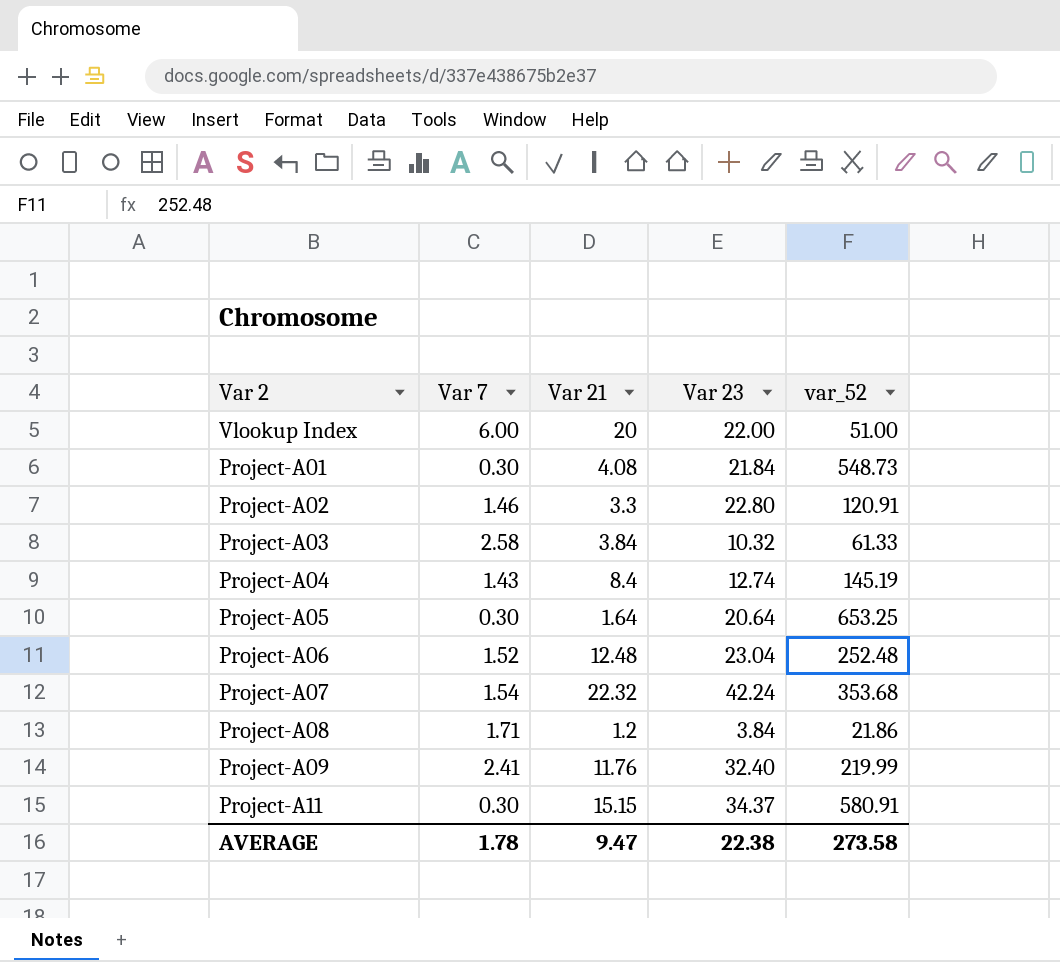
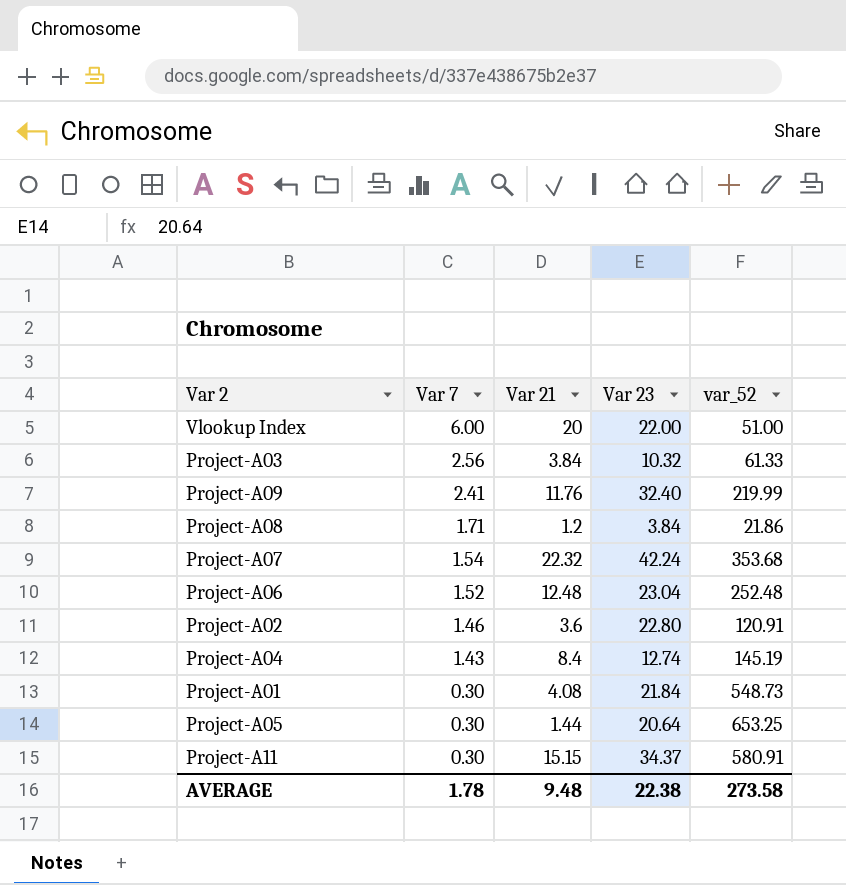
row order: none -> Var 7 descending
Project-A03 | Var 7: 2.58 -> 2.56
Project-A02 | Var 21: 3.3 -> 3.6
Project-A05 | Var 21: 1.64 -> 1.44
AVERAGE | Var 21: 9.47 -> 9.48

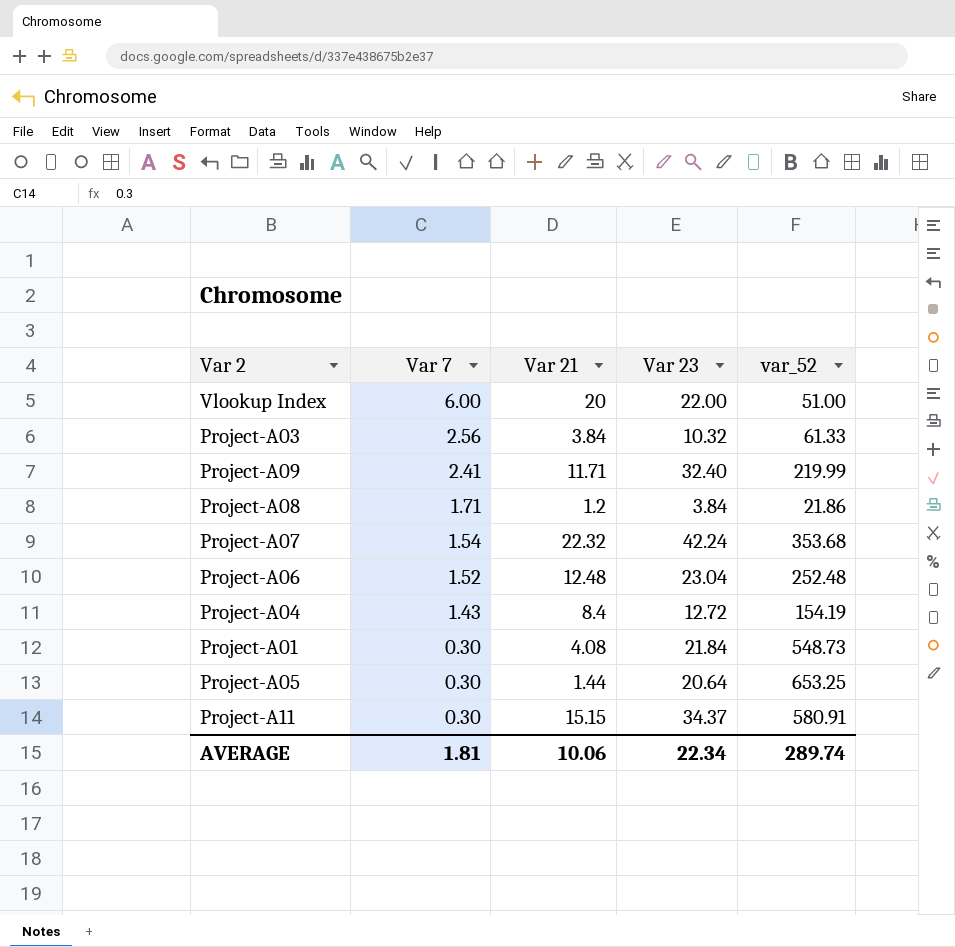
row Project-A02: 1.46 | 3.6 | 22.80 | 120.91 -> none
Project-A09 | Var 21: 11.76 -> 11.71
Project-A04 | Var 23: 12.74 -> 12.72
Project-A04 | var_52: 145.19 -> 154.19
AVERAGE | Var 7: 1.78 -> 1.81
AVERAGE | Var 21: 9.48 -> 10.06
AVERAGE | Var 23: 22.38 -> 22.34
AVERAGE | var_52: 273.58 -> 289.74

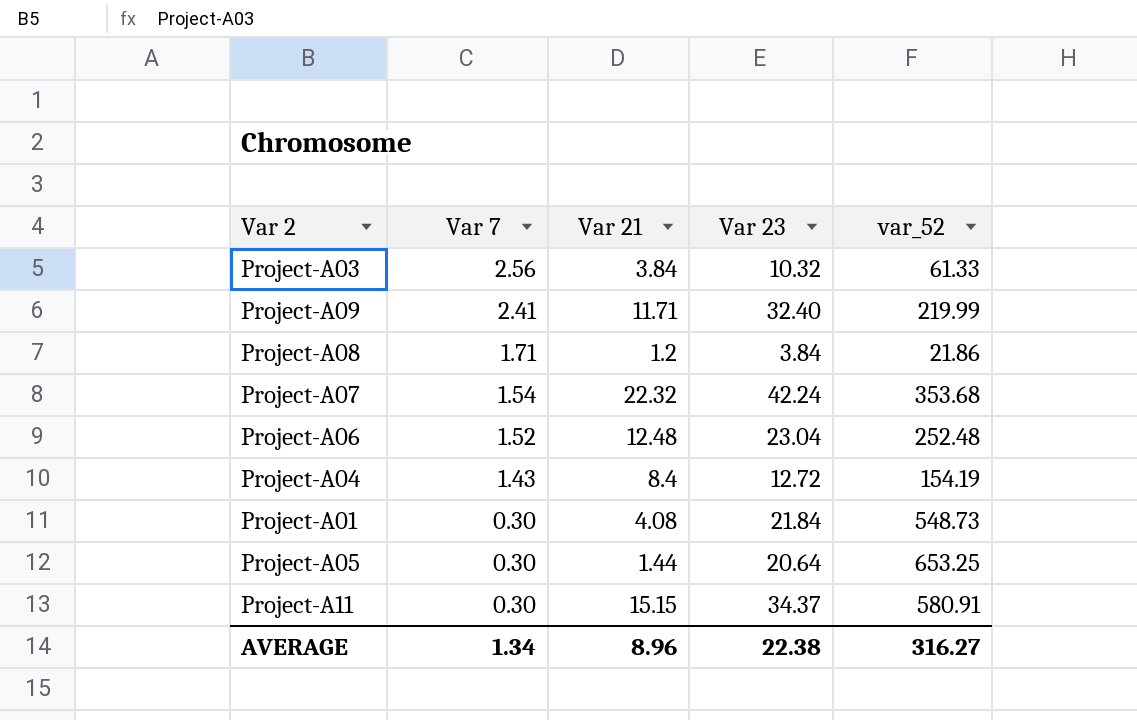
row Vlookup Index: 6.00 | 20 | 22.00 | 51.00 -> none
AVERAGE | Var 7: 1.81 -> 1.34
AVERAGE | Var 21: 10.06 -> 8.96
AVERAGE | Var 23: 22.34 -> 22.38
AVERAGE | var_52: 289.74 -> 316.27

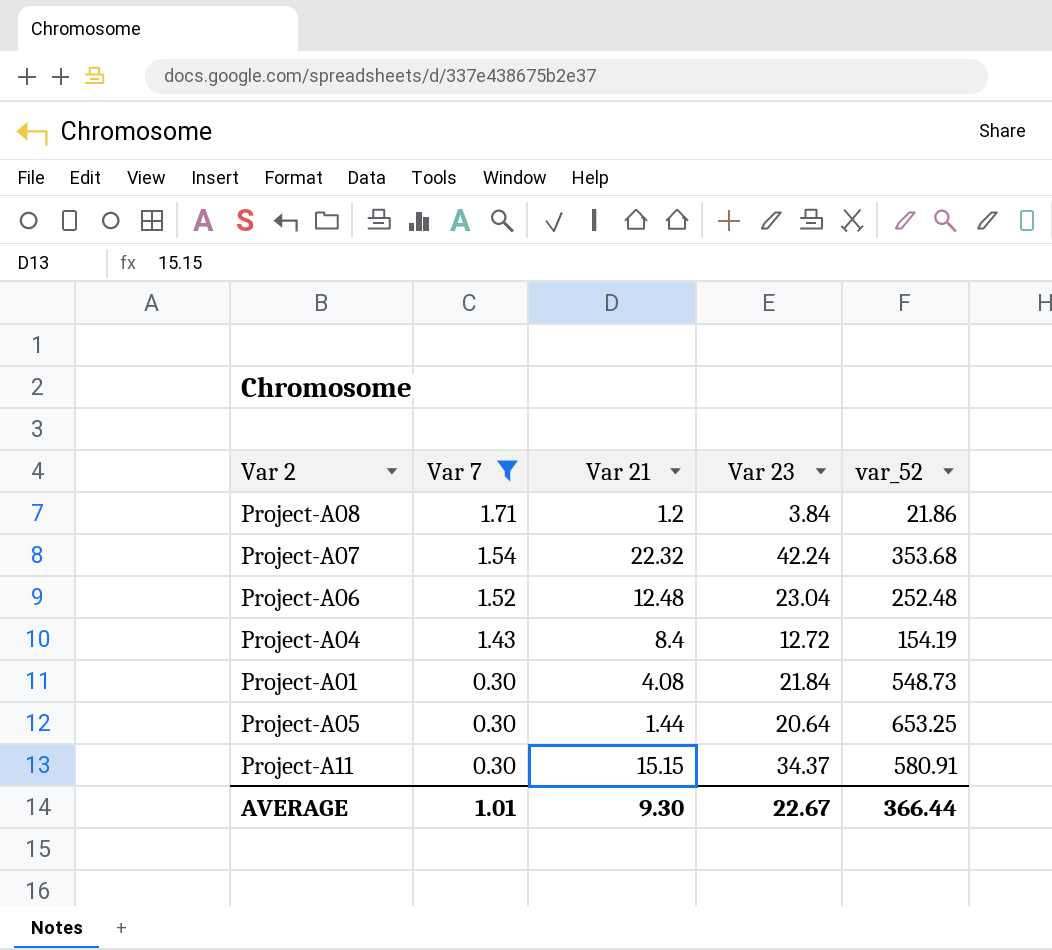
filter: none -> Var 7 <= 1.71
AVERAGE | Var 7: 1.34 -> 1.01
AVERAGE | Var 21: 8.96 -> 9.30
AVERAGE | Var 23: 22.38 -> 22.67
AVERAGE | var_52: 316.27 -> 366.44

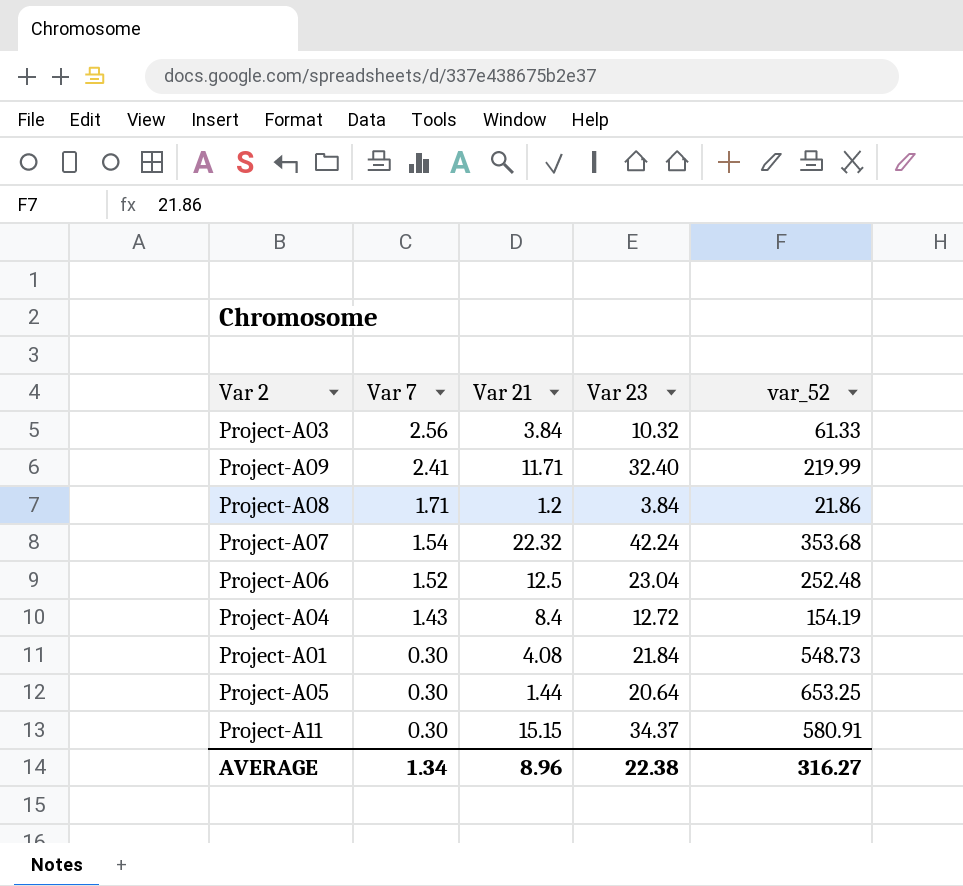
filter: Var 7 <= 1.71 -> none
Project-A06 | Var 21: 12.48 -> 12.5
AVERAGE | Var 7: 1.01 -> 1.34
AVERAGE | Var 21: 9.30 -> 8.96
AVERAGE | Var 23: 22.67 -> 22.38
AVERAGE | var_52: 366.44 -> 316.27

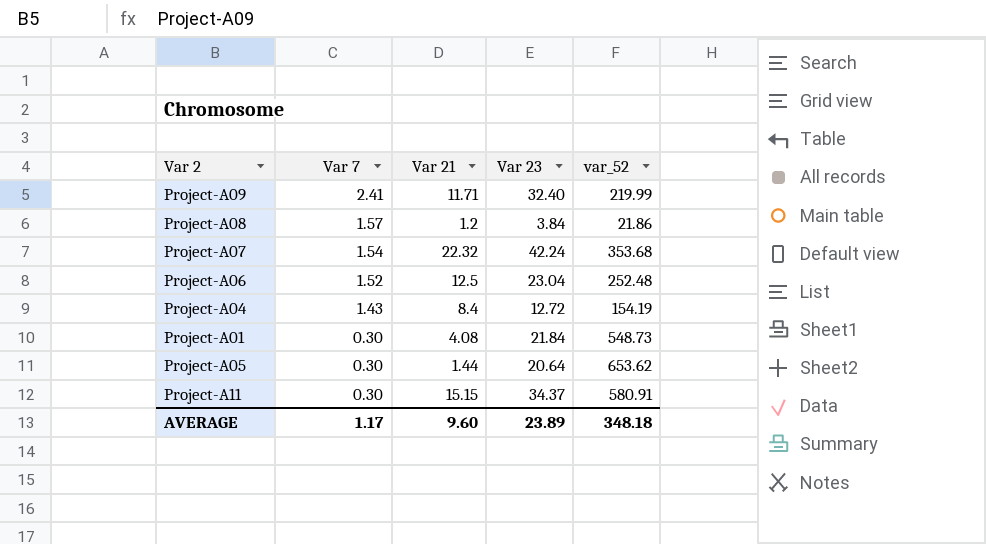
row Project-A03: 2.56 | 3.84 | 10.32 | 61.33 -> none
Project-A08 | Var 7: 1.71 -> 1.57
Project-A05 | var_52: 653.25 -> 653.62
AVERAGE | Var 7: 1.34 -> 1.17
AVERAGE | Var 21: 8.96 -> 9.60
AVERAGE | Var 23: 22.38 -> 23.89
AVERAGE | var_52: 316.27 -> 348.18

